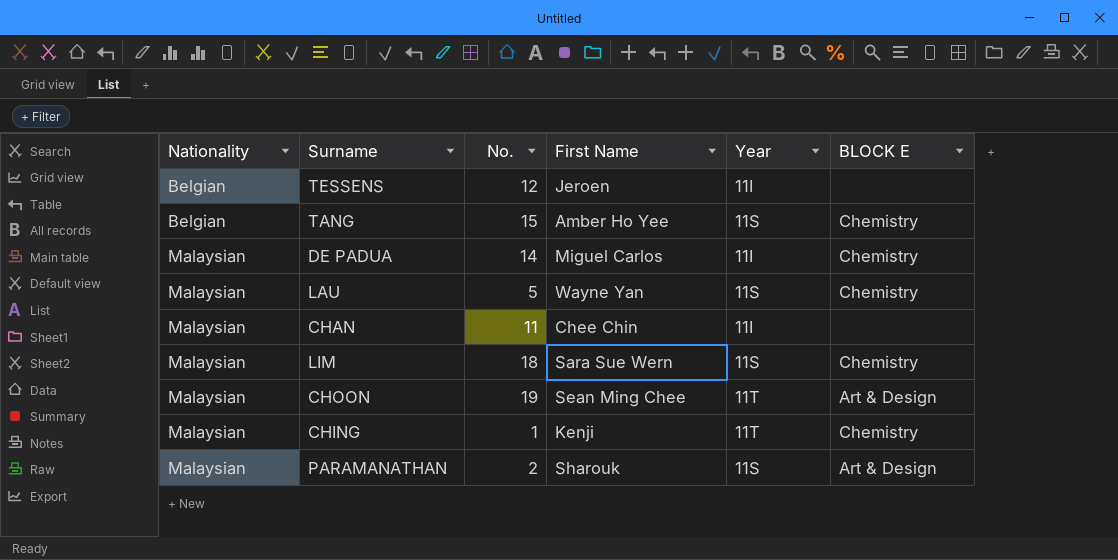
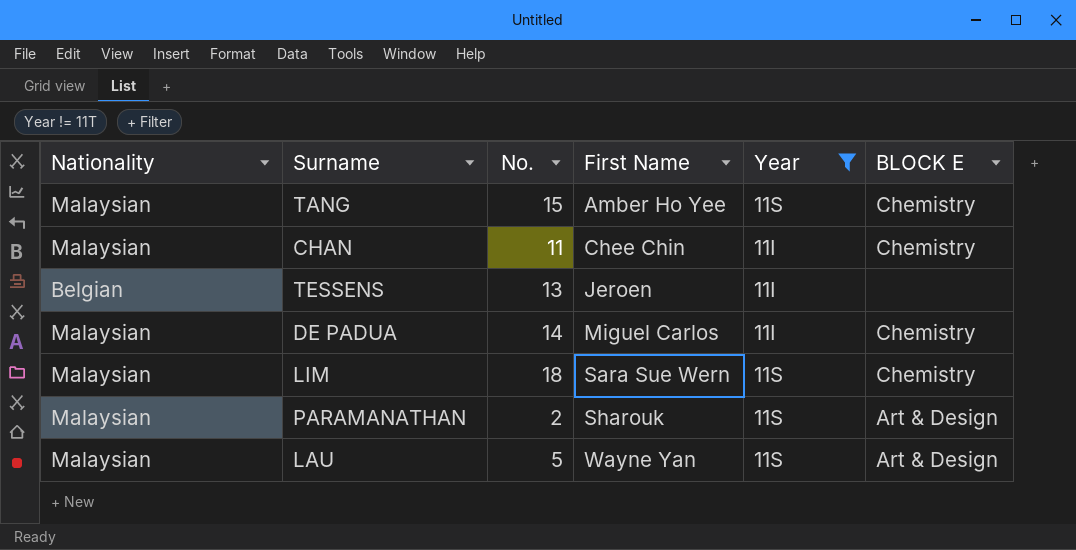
filter: none -> Year != 11T
row order: Nationality ascending -> First Name ascending
TANG | Nationality: Belgian -> Malaysian
CHAN | BLOCK E: none -> Chemistry
TESSENS | No.: 12 -> 13
LAU | BLOCK E: Chemistry -> Art & Design

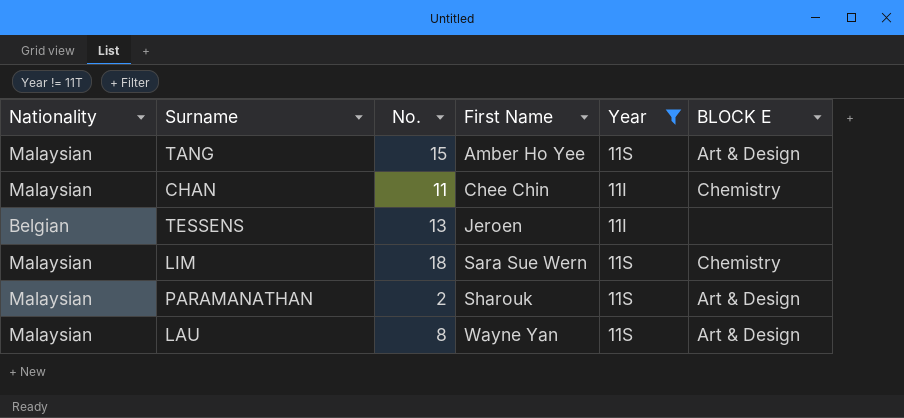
row DE PADUA: Malaysian | 14 | Miguel Carlos | 11I | Chemistry -> none
TANG | BLOCK E: Chemistry -> Art & Design
LAU | No.: 5 -> 8

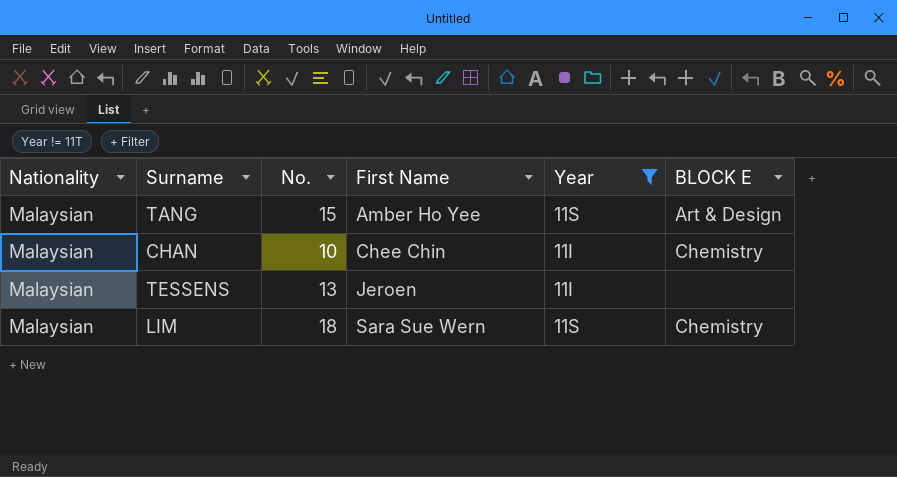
row PARAMANATHAN: Malaysian | 2 | Sharouk | 11S | Art & Design -> none
row LAU: Malaysian | 8 | Wayne Yan | 11S | Art & Design -> none
CHAN | No.: 11 -> 10
TESSENS | Nationality: Belgian -> Malaysian

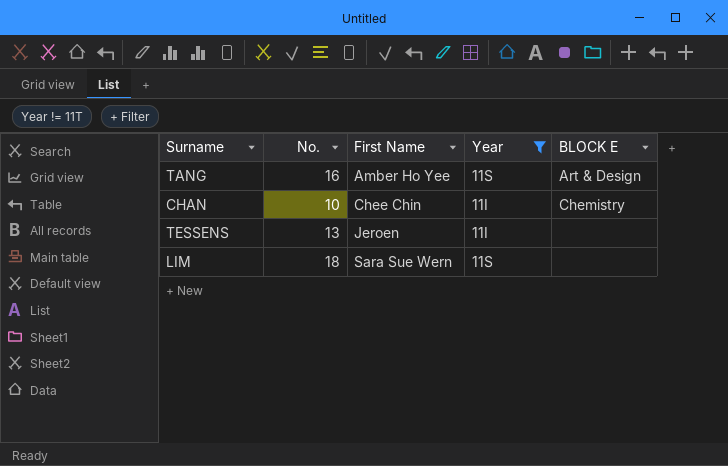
column Nationality | position: 1 -> none
TANG | No.: 15 -> 16
LIM | BLOCK E: Chemistry -> none

